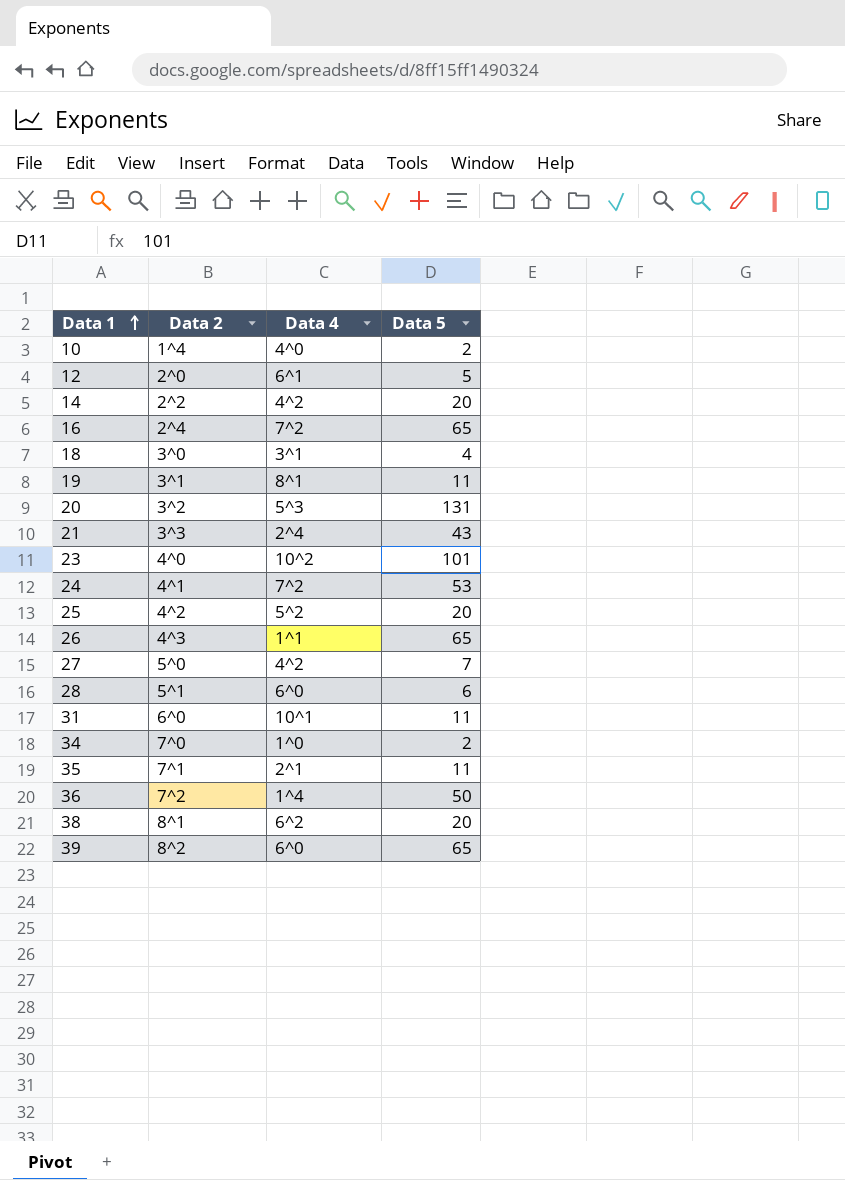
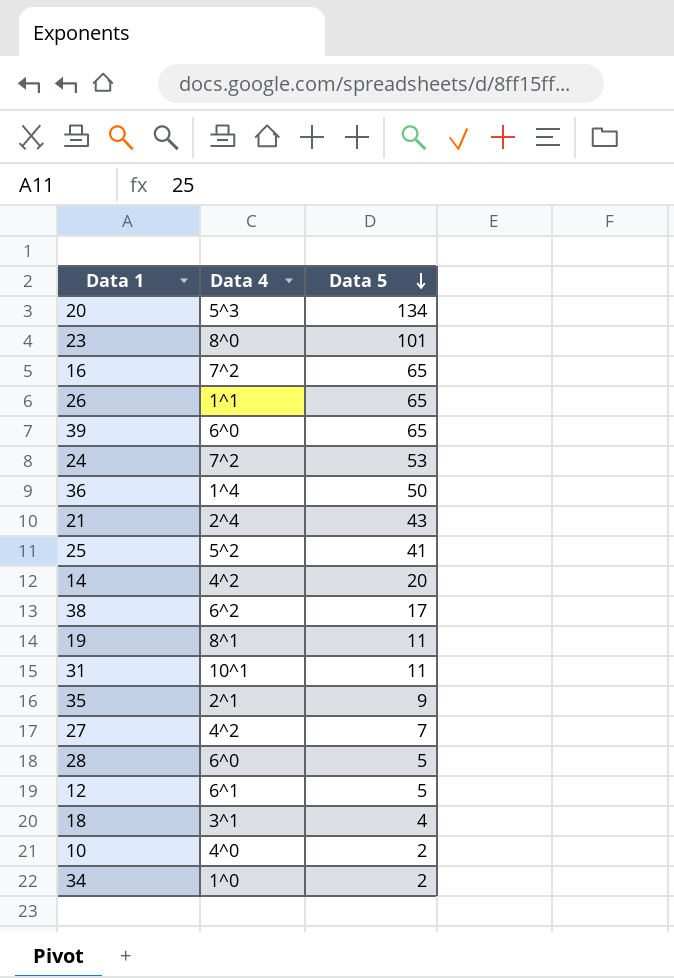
row order: Data 1 ascending -> Data 5 descending
column Data 2 | position: 2 -> none
20 | Data 5: 131 -> 134
23 | Data 4: 10^2 -> 8^0
25 | Data 5: 20 -> 41
38 | Data 5: 20 -> 17
35 | Data 5: 11 -> 9
28 | Data 5: 6 -> 5

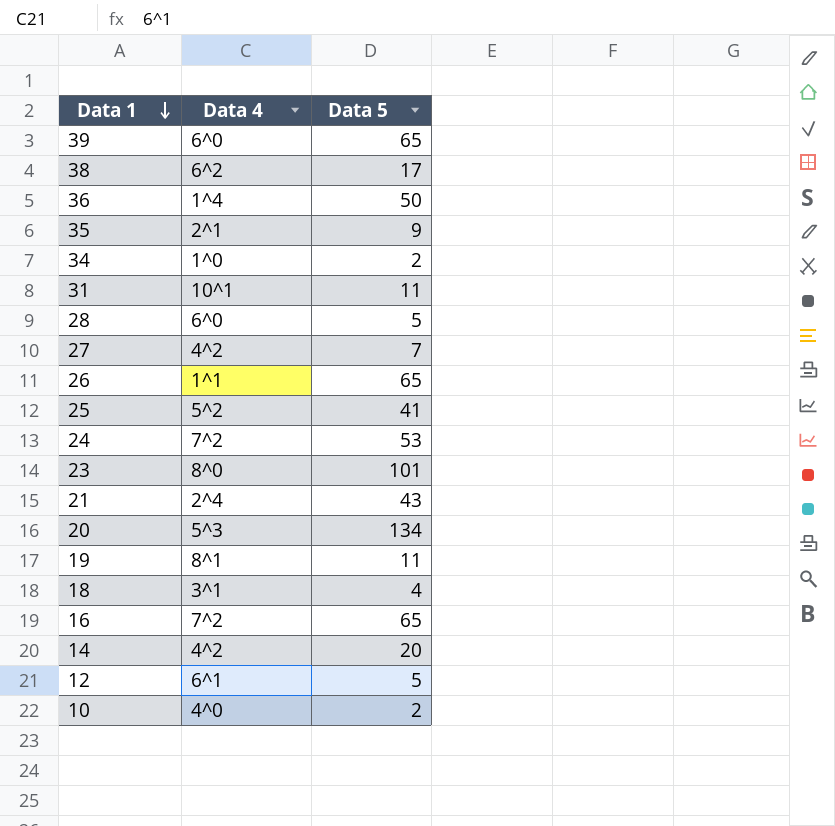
row order: Data 5 descending -> Data 1 descending

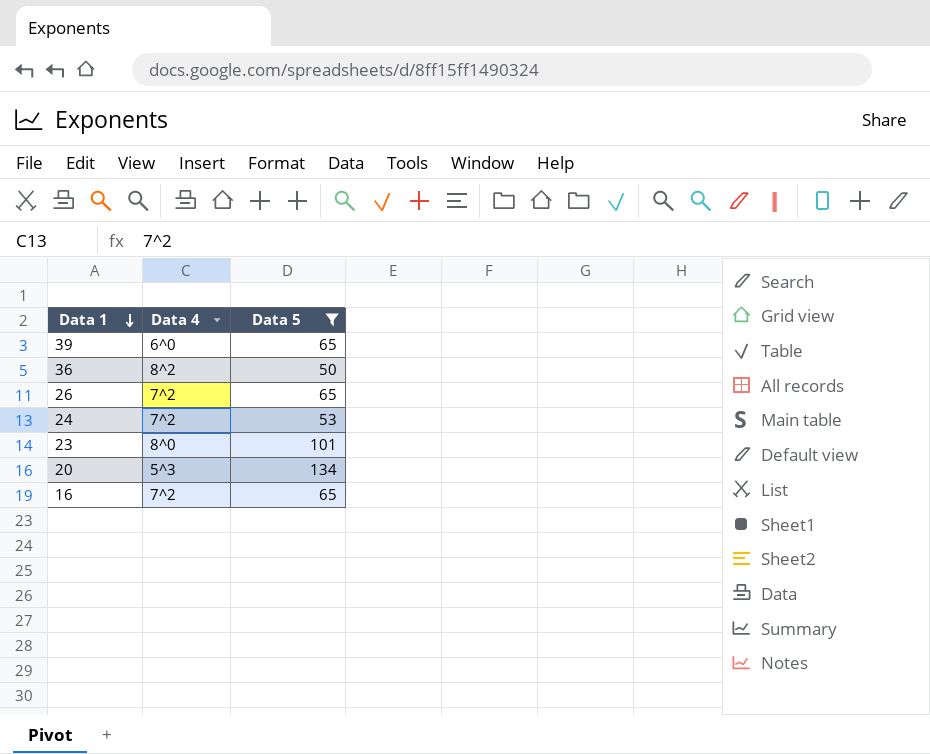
filter: none -> Data 5 >= 50
36 | Data 4: 1^4 -> 8^2
26 | Data 4: 1^1 -> 7^2

